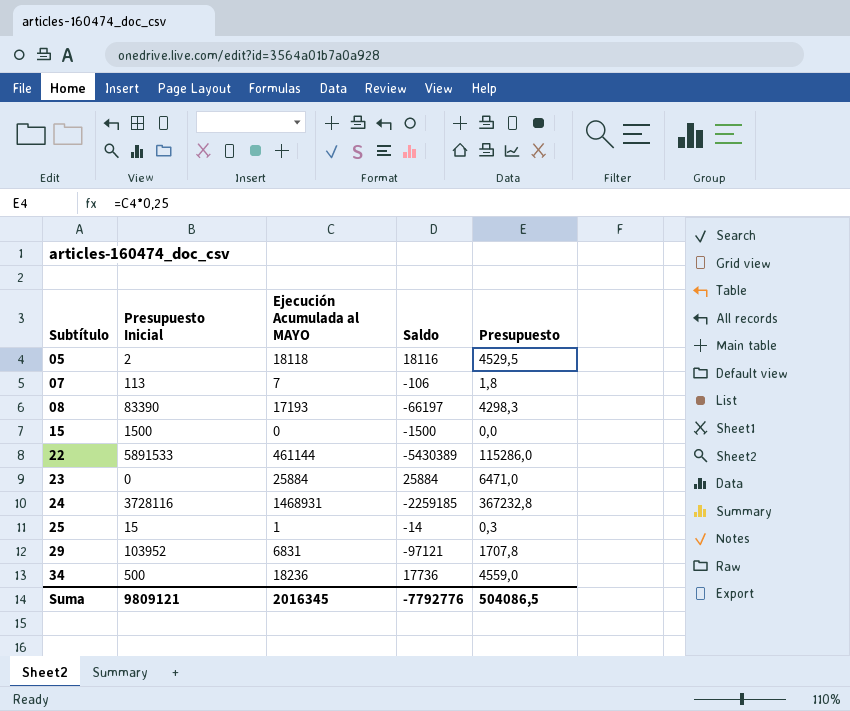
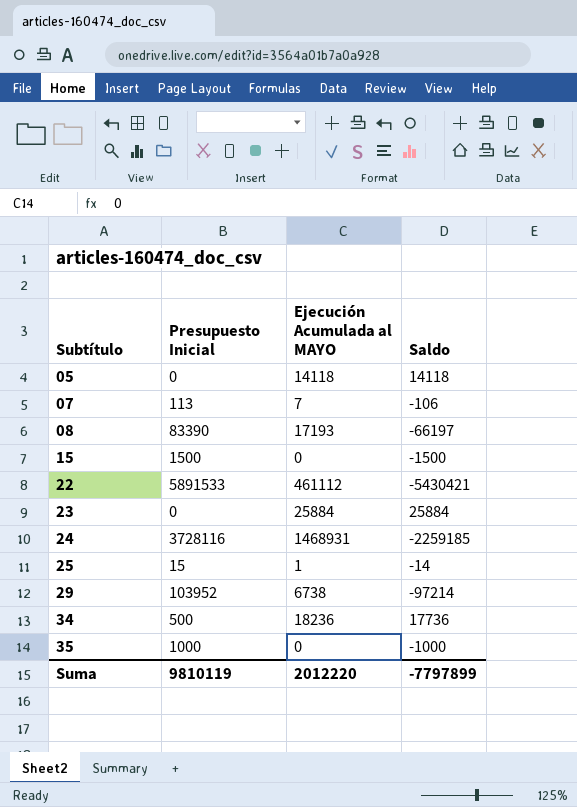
column Presupuesto | formula: [Ejecución Acumulada al MAYO] * 0,25 -> none
05 | Presupuesto Inicial: 2 -> 0
05 | Ejecución Acumulada al MAYO: 18118 -> 14118
05 | Saldo: 18116 -> 14118
22 | Ejecución Acumulada al MAYO: 461144 -> 461112
22 | Saldo: -5430389 -> -5430421
29 | Ejecución Acumulada al MAYO: 6831 -> 6738
29 | Saldo: -97121 -> -97214
row 35: none -> 1000 | 0 | -1000
Suma | Presupuesto Inicial: 9809121 -> 9810119
Suma | Ejecución Acumulada al MAYO: 2016345 -> 2012220
Suma | Saldo: -7792776 -> -7797899

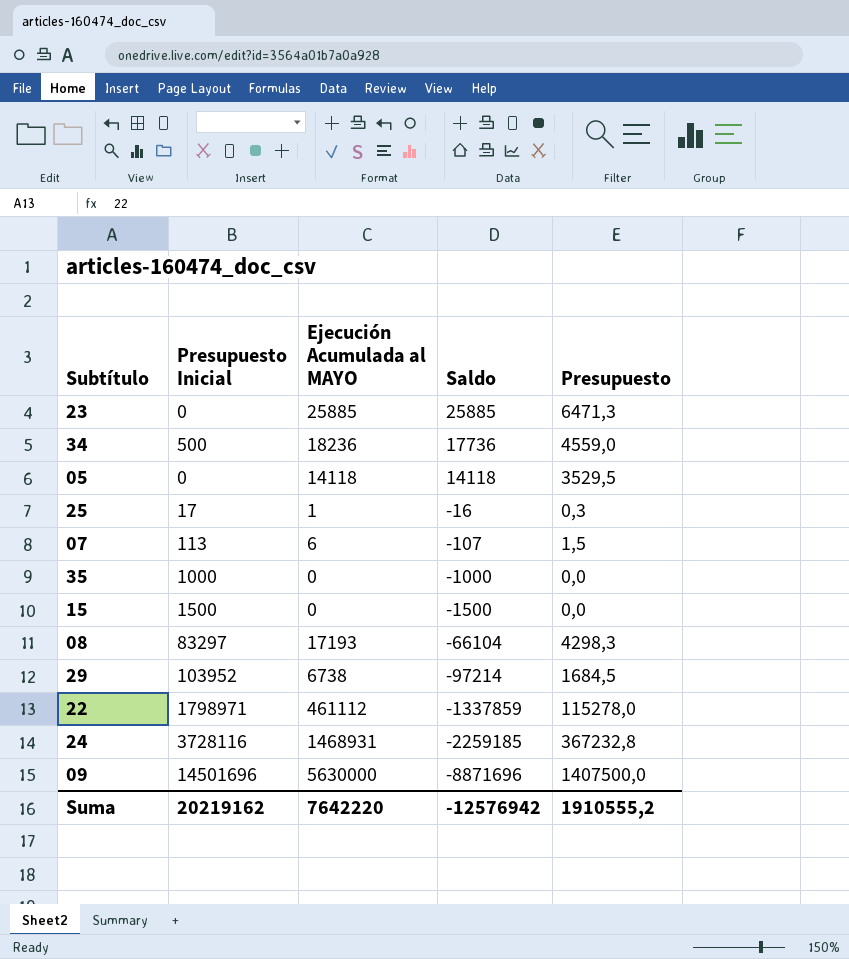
row order: Subtítulo ascending -> Saldo descending
column Presupuesto | formula: none -> [Ejecución Acumulada al MAYO] * 0,25
23 | Ejecución Acumulada al MAYO: 25884 -> 25885
23 | Saldo: 25884 -> 25885
25 | Presupuesto Inicial: 15 -> 17
25 | Saldo: -14 -> -16
07 | Ejecución Acumulada al MAYO: 7 -> 6
07 | Saldo: -106 -> -107
08 | Presupuesto Inicial: 83390 -> 83297
08 | Saldo: -66197 -> -66104
22 | Presupuesto Inicial: 5891533 -> 1798971
22 | Saldo: -5430421 -> -1337859
row 09: none -> 14501696 | 5630000 | -8871696 | 1407500,0
Suma | Presupuesto Inicial: 9810119 -> 20219162
Suma | Ejecución Acumulada al MAYO: 2012220 -> 7642220
Suma | Saldo: -7797899 -> -12576942

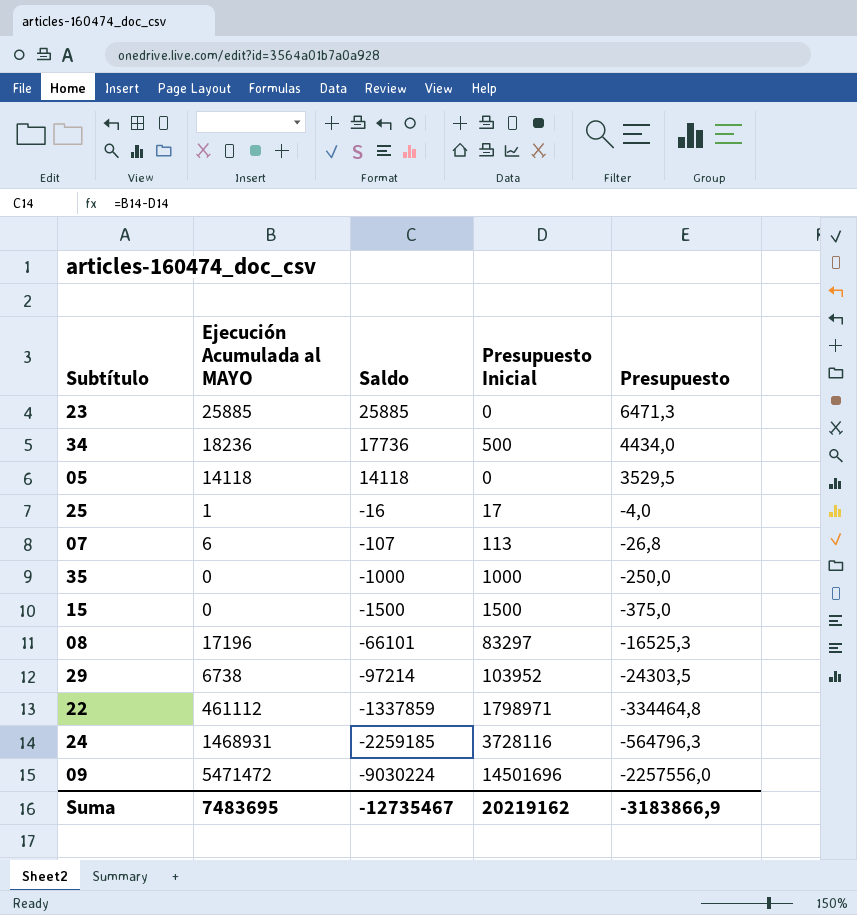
column Presupuesto Inicial | position: 2 -> 4
column Presupuesto | formula: [Ejecución Acumulada al MAYO] * 0,25 -> [Saldo] * 0,25
08 | Ejecución Acumulada al MAYO: 17193 -> 17196
08 | Saldo: -66104 -> -66101
09 | Ejecución Acumulada al MAYO: 5630000 -> 5471472
09 | Saldo: -8871696 -> -9030224
Suma | Ejecución Acumulada al MAYO: 7642220 -> 7483695
Suma | Saldo: -12576942 -> -12735467
Suma | Presupuesto: 1910555,2 -> -3183866,9

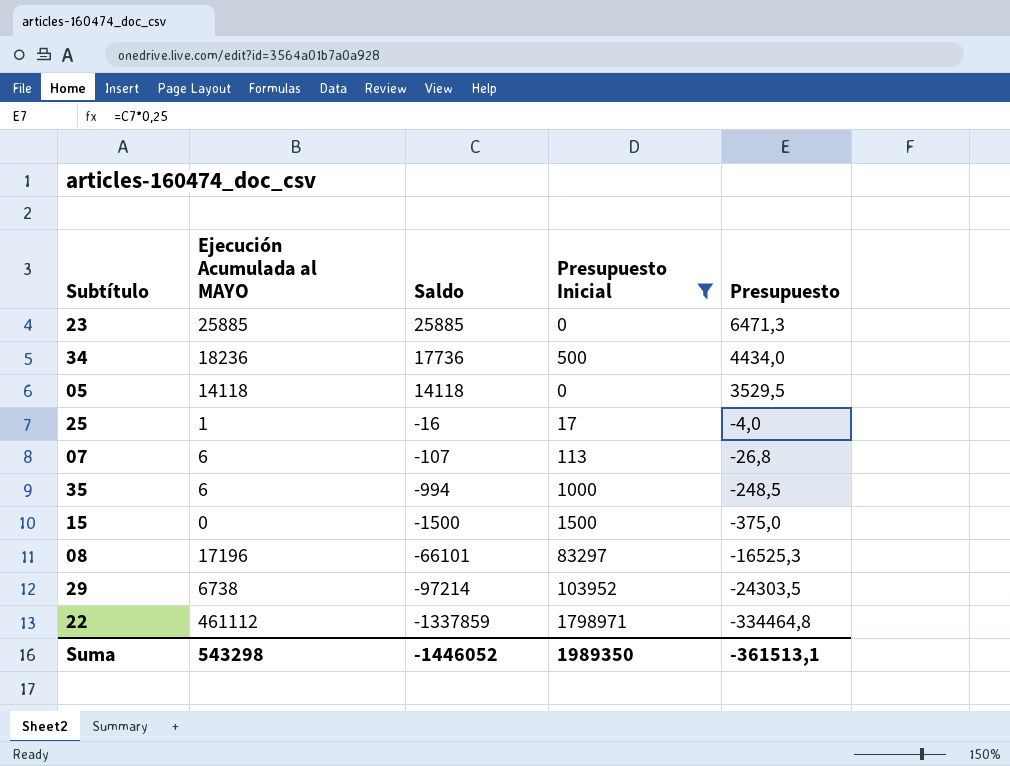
filter: none -> Presupuesto Inicial <= 1798971
35 | Ejecución Acumulada al MAYO: 0 -> 6
35 | Saldo: -1000 -> -994
35 | Presupuesto: -250,0 -> -248,5
Suma | Ejecución Acumulada al MAYO: 7483695 -> 543298
Suma | Saldo: -12735467 -> -1446052
Suma | Presupuesto Inicial: 20219162 -> 1989350
Suma | Presupuesto: -3183866,9 -> -361513,1

